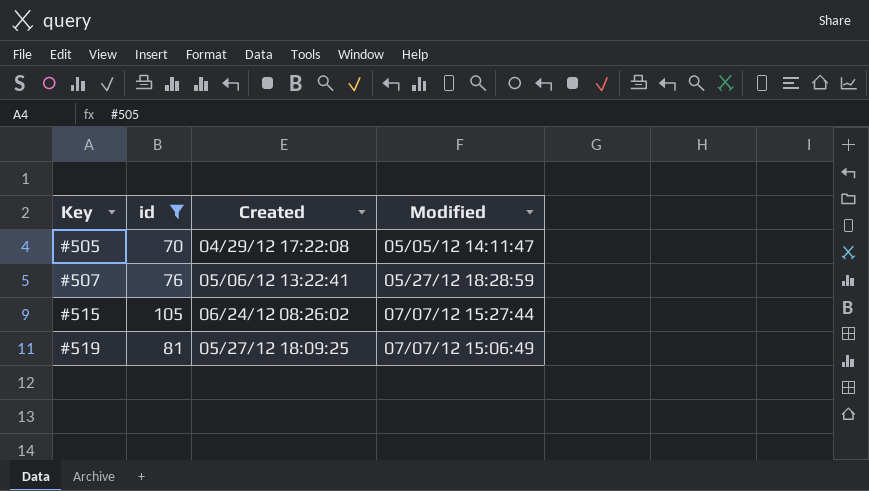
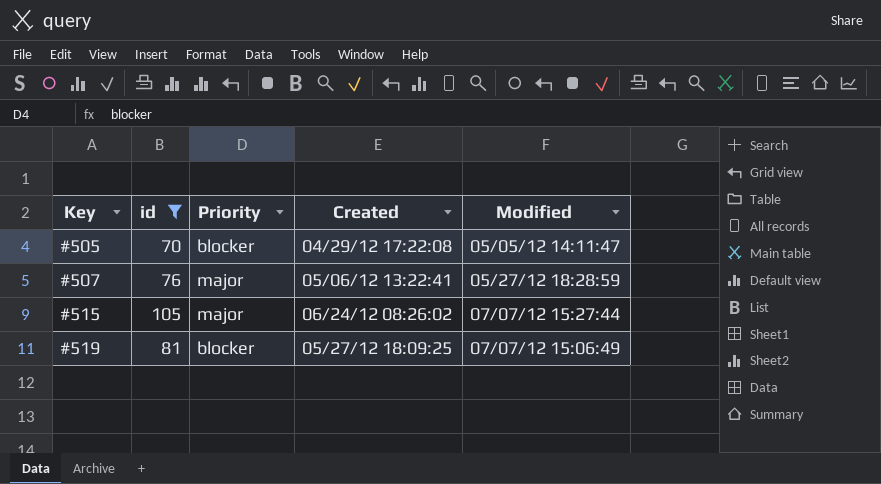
column Priority | position: none -> 3

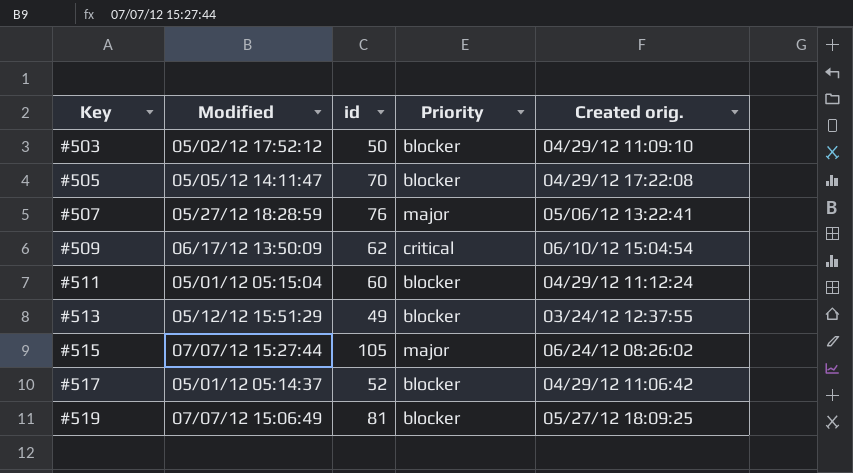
filter: id >= 70 -> none
column Modified | position: 5 -> 2
column name: Created -> Created orig.

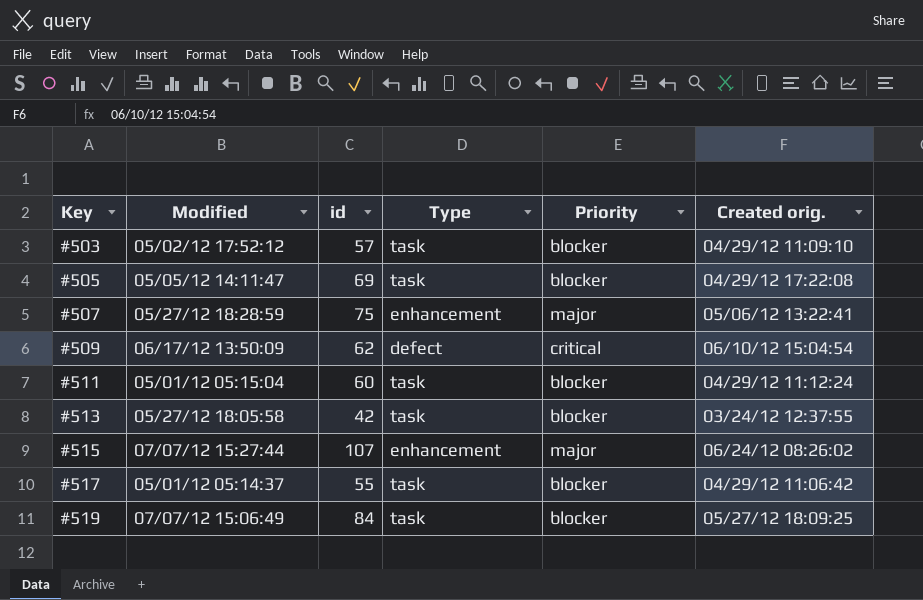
column Type | position: none -> 4
#503 | id: 50 -> 57
#505 | id: 70 -> 69
#507 | id: 76 -> 75
#513 | Modified: 05/12/12 15:51:29 -> 05/27/12 18:05:58
#513 | id: 49 -> 42
#515 | id: 105 -> 107
#517 | id: 52 -> 55
#519 | id: 81 -> 84

